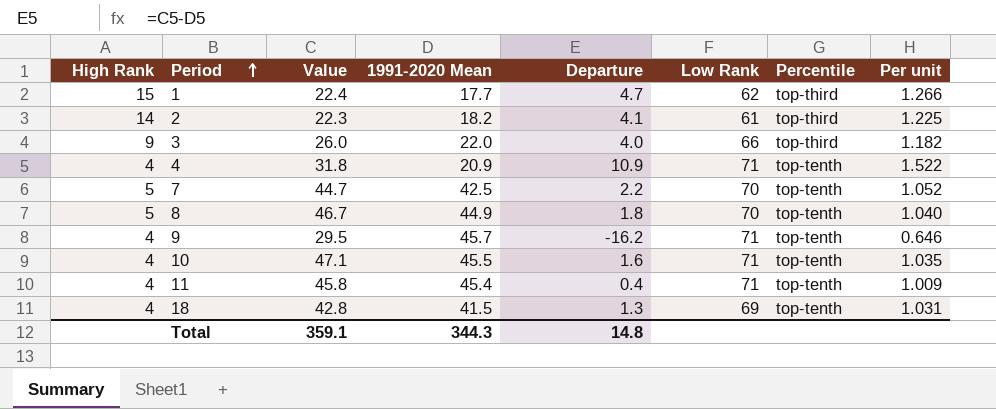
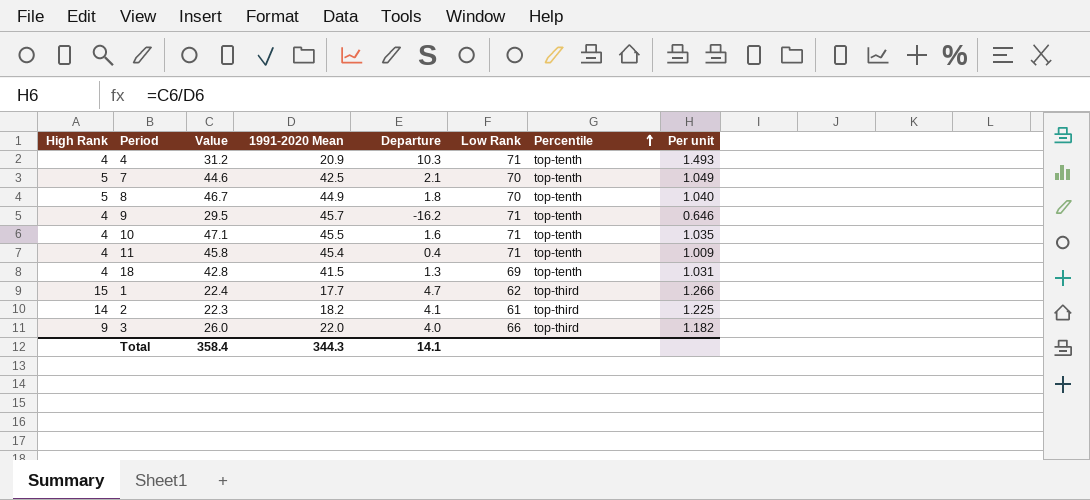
row order: Period ascending -> Percentile ascending
4 | Value: 31.8 -> 31.2
4 | Departure: 10.9 -> 10.3
4 | Per unit: 1.522 -> 1.493
7 | Value: 44.7 -> 44.6
7 | Departure: 2.2 -> 2.1
7 | Per unit: 1.052 -> 1.049
Total | Value: 359.1 -> 358.4
Total | Departure: 14.8 -> 14.1

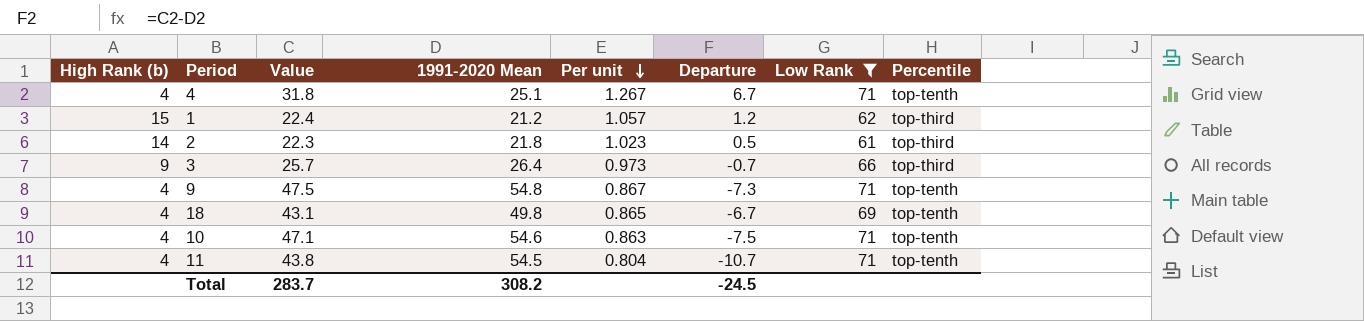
filter: none -> Low Rank != 70
row order: Percentile ascending -> Per unit descending
column name: High Rank -> High Rank (b)
column Per unit | position: 8 -> 5
4 | Value: 31.2 -> 31.8
4 | 1991-2020 Mean: 20.9 -> 25.1
4 | Per unit: 1.493 -> 1.267
4 | Departure: 10.3 -> 6.7
1 | 1991-2020 Mean: 17.7 -> 21.2
1 | Per unit: 1.266 -> 1.057
1 | Departure: 4.7 -> 1.2
2 | 1991-2020 Mean: 18.2 -> 21.8
2 | Per unit: 1.225 -> 1.023
2 | Departure: 4.1 -> 0.5
3 | Value: 26.0 -> 25.7
3 | 1991-2020 Mean: 22.0 -> 26.4
3 | Per unit: 1.182 -> 0.973
3 | Departure: 4.0 -> -0.7
9 | Value: 29.5 -> 47.5
9 | 1991-2020 Mean: 45.7 -> 54.8
9 | Per unit: 0.646 -> 0.867
9 | Departure: -16.2 -> -7.3
18 | Value: 42.8 -> 43.1
18 | 1991-2020 Mean: 41.5 -> 49.8
18 | Per unit: 1.031 -> 0.865
18 | Departure: 1.3 -> -6.7
10 | 1991-2020 Mean: 45.5 -> 54.6
10 | Per unit: 1.035 -> 0.863
10 | Departure: 1.6 -> -7.5
11 | Value: 45.8 -> 43.8
11 | 1991-2020 Mean: 45.4 -> 54.5
11 | Per unit: 1.009 -> 0.804
11 | Departure: 0.4 -> -10.7
Total | Value: 358.4 -> 283.7
Total | 1991-2020 Mean: 344.3 -> 308.2
Total | Departure: 14.1 -> -24.5

